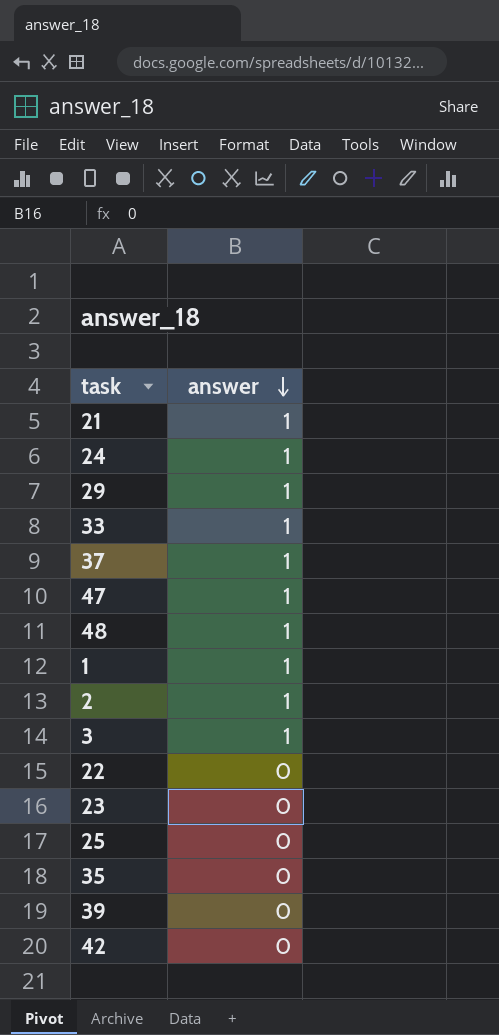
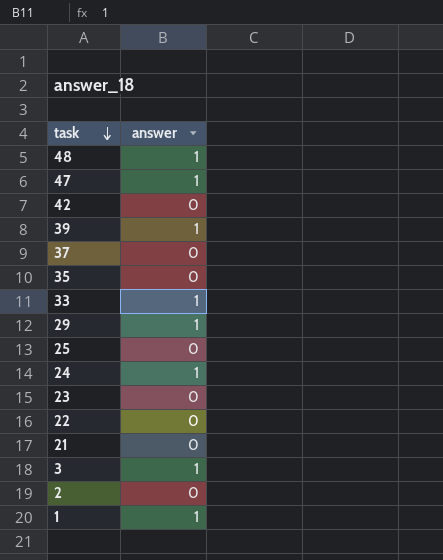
row order: answer descending -> task descending
39 | answer: 0 -> 1
37 | answer: 1 -> 0
21 | answer: 1 -> 0
2 | answer: 1 -> 0

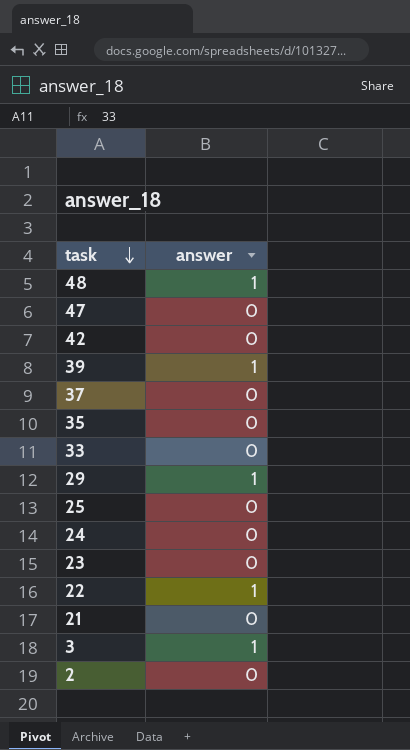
row 1: 1 -> none
47 | answer: 1 -> 0
33 | answer: 1 -> 0
24 | answer: 1 -> 0
22 | answer: 0 -> 1

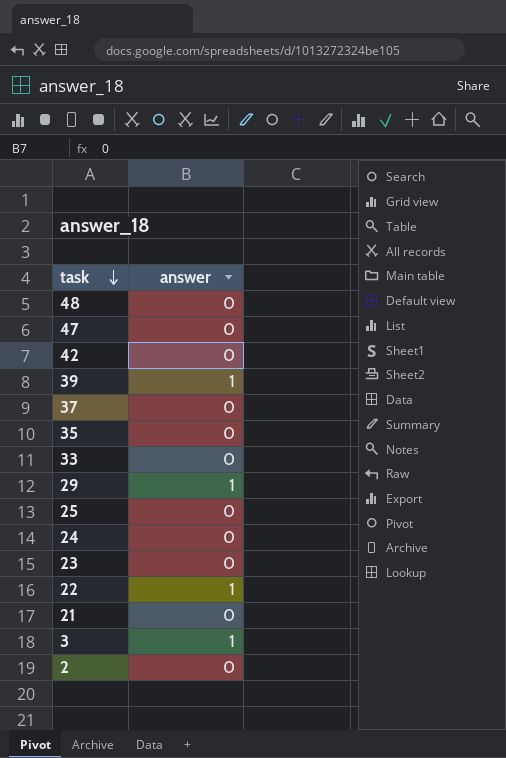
48 | answer: 1 -> 0

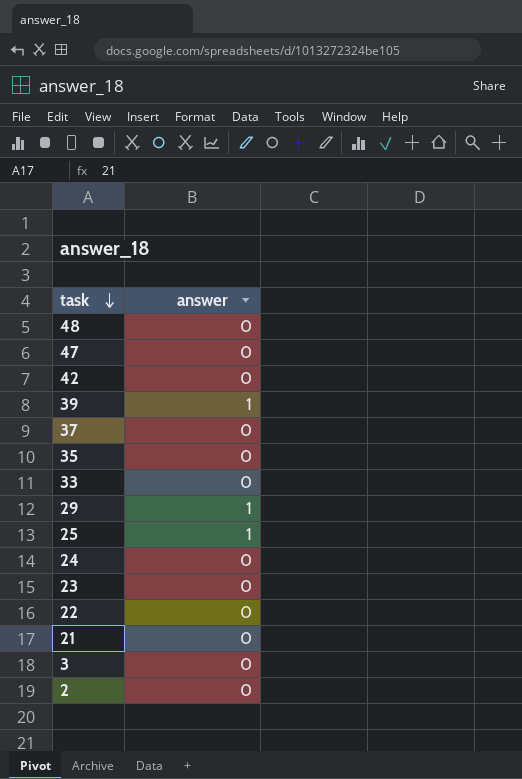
25 | answer: 0 -> 1
22 | answer: 1 -> 0
3 | answer: 1 -> 0

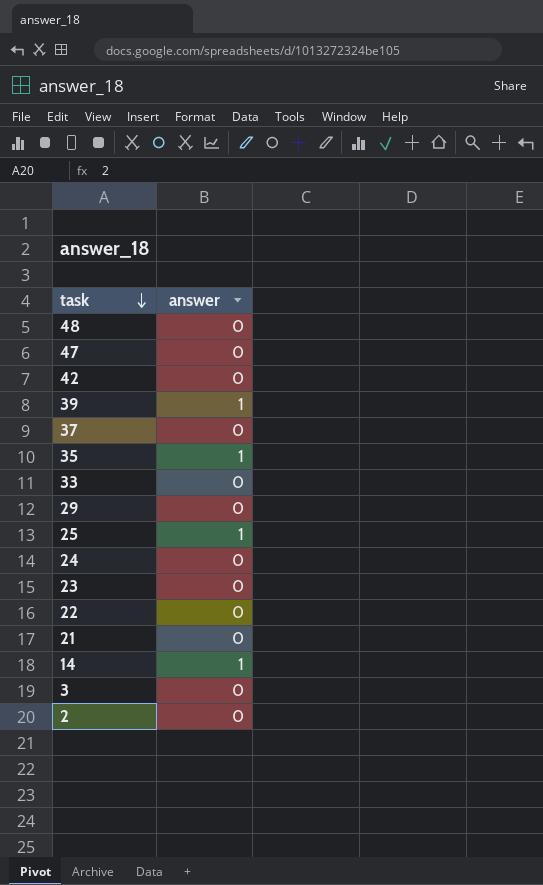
35 | answer: 0 -> 1
29 | answer: 1 -> 0
row 14: none -> 1

